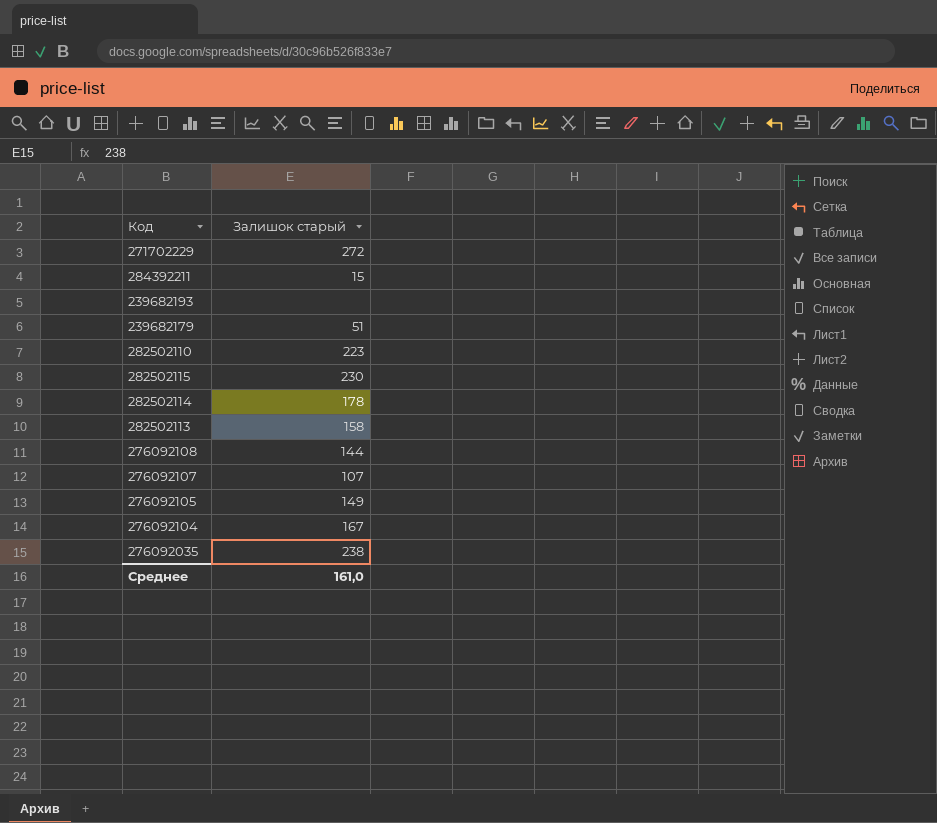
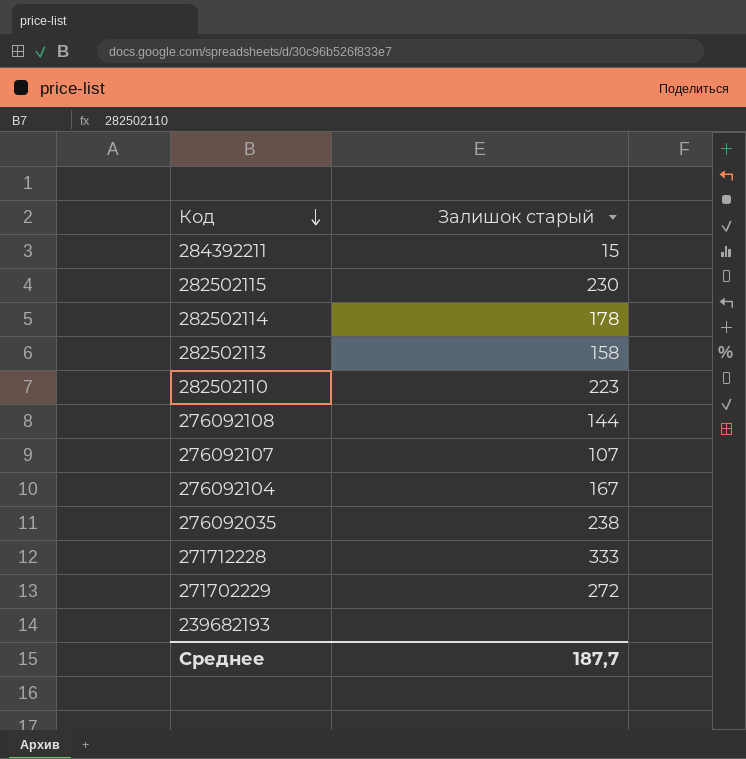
row order: none -> Код descending
row 239682179: 51 -> none
row 276092105: 149 -> none
row 271712228: none -> 333
Среднее | Залишок старый: 161,0 -> 187,7

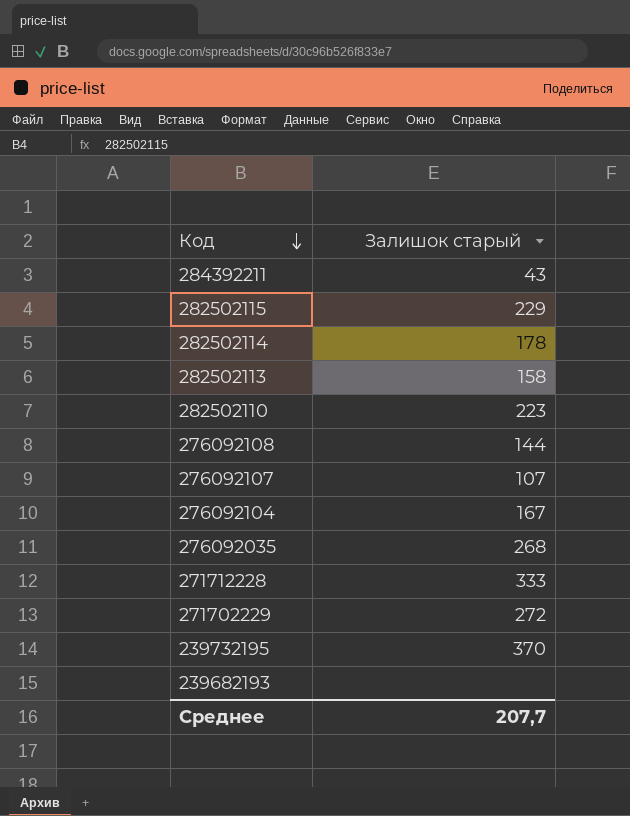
284392211 | Залишок старый: 15 -> 43
282502115 | Залишок старый: 230 -> 229
276092035 | Залишок старый: 238 -> 268
row 239732195: none -> 370
Среднее | Залишок старый: 187,7 -> 207,7

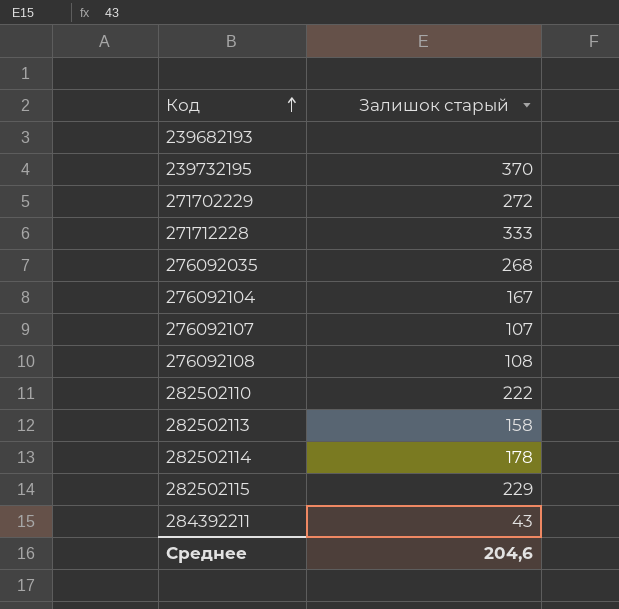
row order: Код descending -> Код ascending
276092108 | Залишок старый: 144 -> 108
282502110 | Залишок старый: 223 -> 222
Среднее | Залишок старый: 207,7 -> 204,6

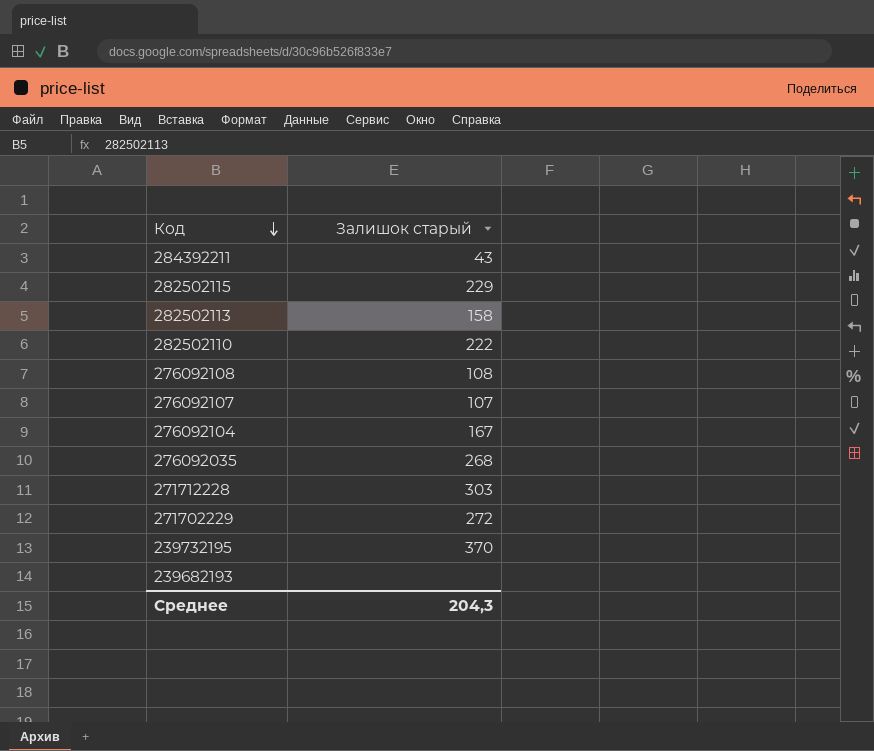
row order: Код ascending -> Код descending
row 282502114: 178 -> none
271712228 | Залишок старый: 333 -> 303
Среднее | Залишок старый: 204,6 -> 204,3

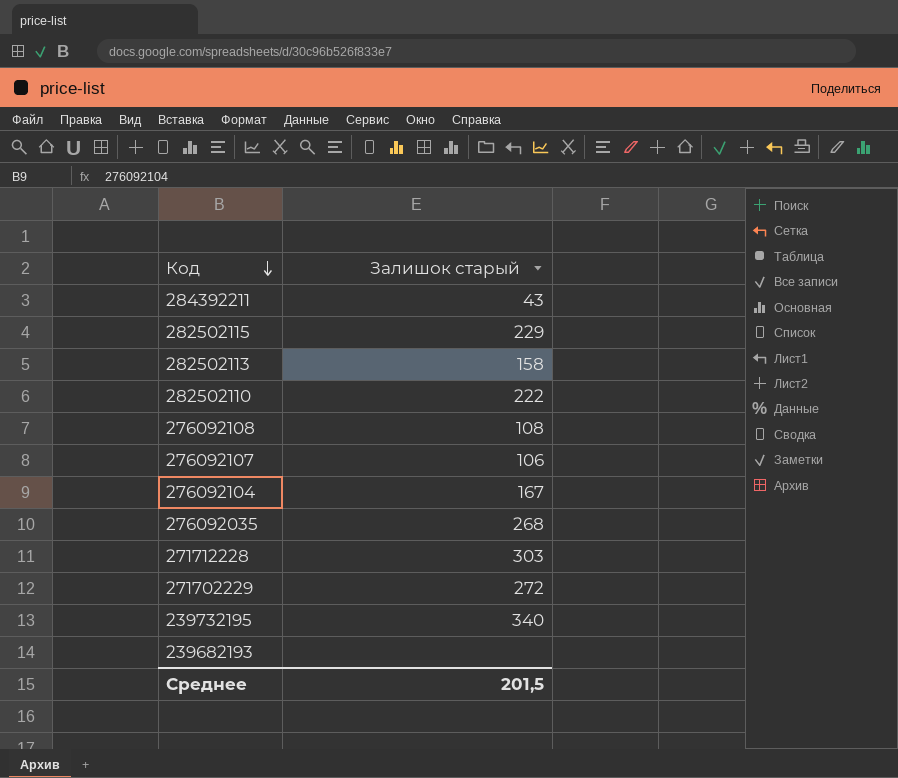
276092107 | Залишок старый: 107 -> 106
239732195 | Залишок старый: 370 -> 340
Среднее | Залишок старый: 204,3 -> 201,5

